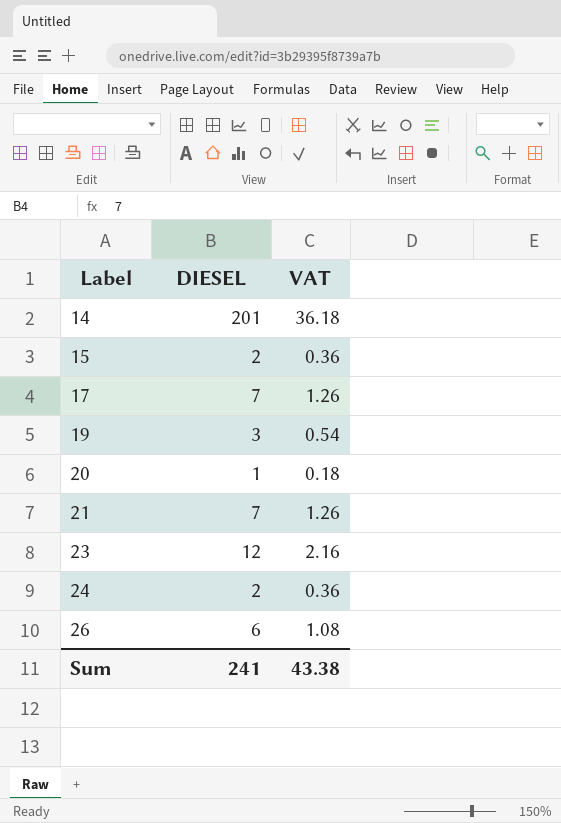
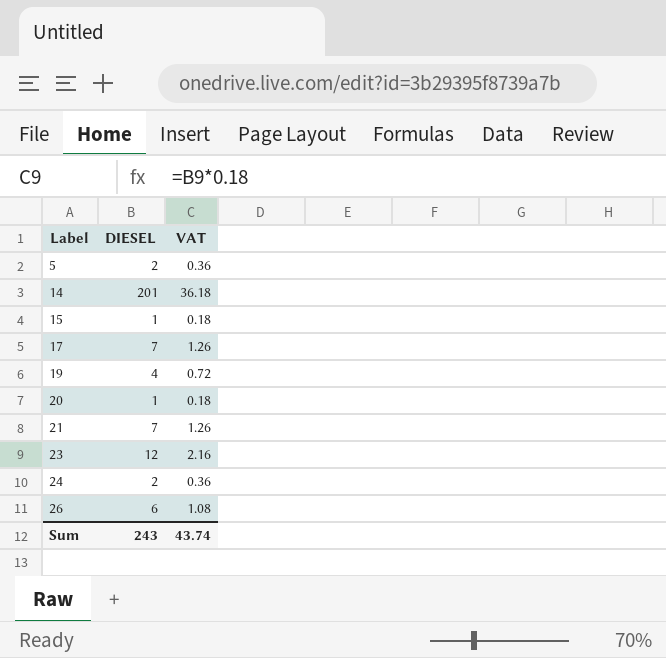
row 5: none -> 2 | 0.36
15 | DIESEL: 2 -> 1
15 | VAT: 0.36 -> 0.18
19 | DIESEL: 3 -> 4
19 | VAT: 0.54 -> 0.72
Sum | DIESEL: 241 -> 243
Sum | VAT: 43.38 -> 43.74

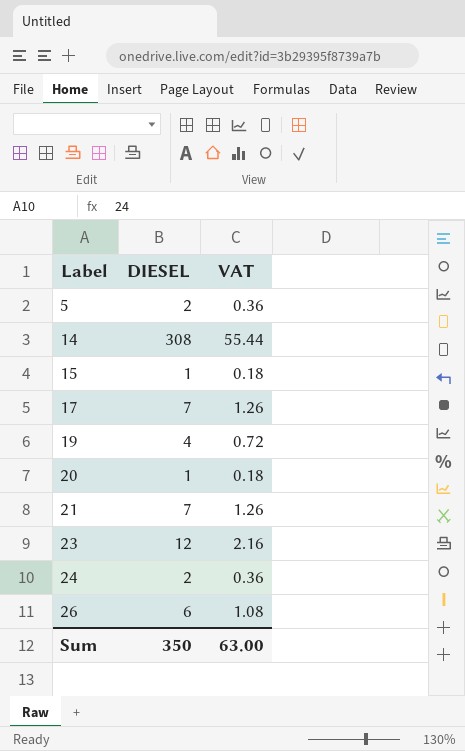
14 | DIESEL: 201 -> 308
14 | VAT: 36.18 -> 55.44
Sum | DIESEL: 243 -> 350
Sum | VAT: 43.74 -> 63.00

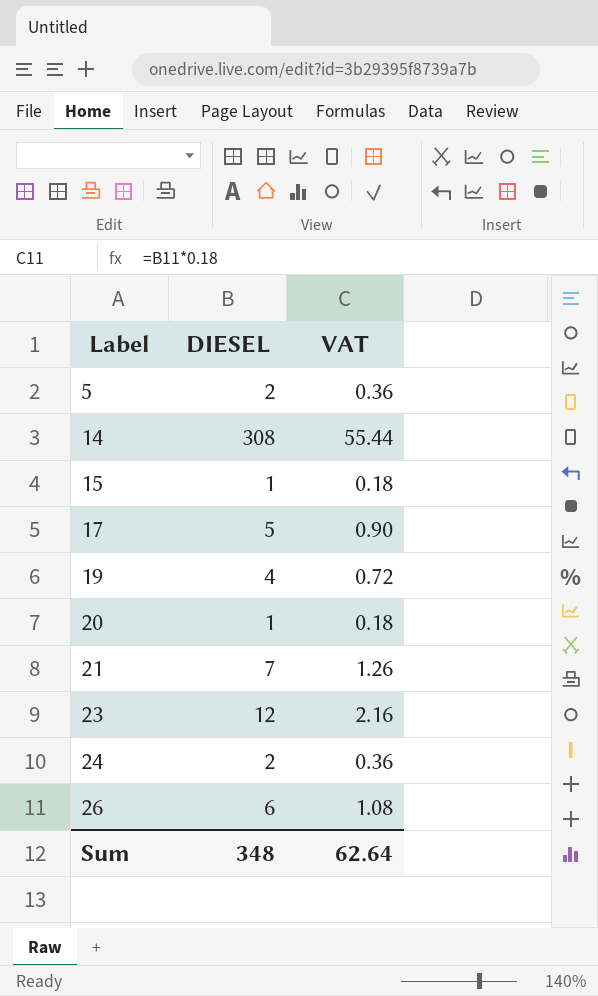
17 | DIESEL: 7 -> 5
17 | VAT: 1.26 -> 0.90
Sum | DIESEL: 350 -> 348
Sum | VAT: 63.00 -> 62.64

